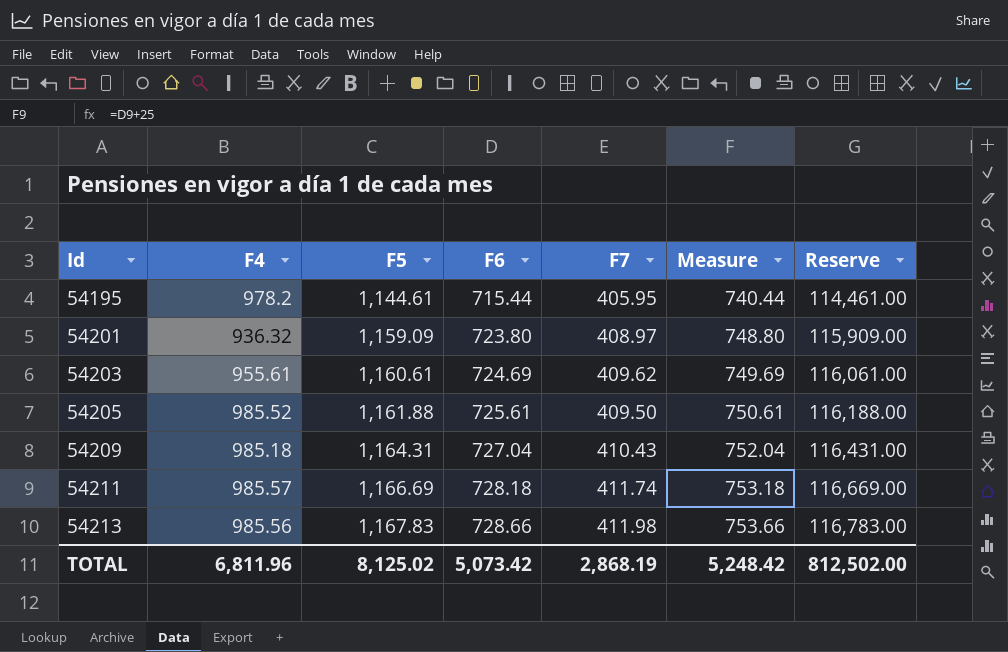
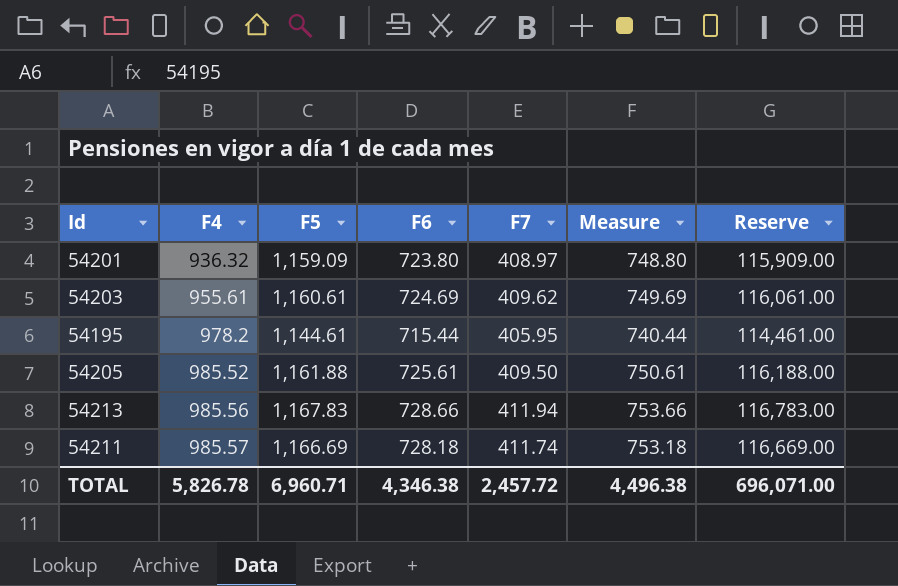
row order: Id ascending -> F4 ascending
row 54209: 985.18 | 1,164.31 | 727.04 | 410.43 | 752.04 | 116,431.00 -> none
54213 | F7: 411.98 -> 411.94
TOTAL | F4: 6,811.96 -> 5,826.78
TOTAL | F5: 8,125.02 -> 6,960.71
TOTAL | F6: 5,073.42 -> 4,346.38
TOTAL | F7: 2,868.19 -> 2,457.72
TOTAL | Measure: 5,248.42 -> 4,496.38
TOTAL | Reserve: 812,502.00 -> 696,071.00

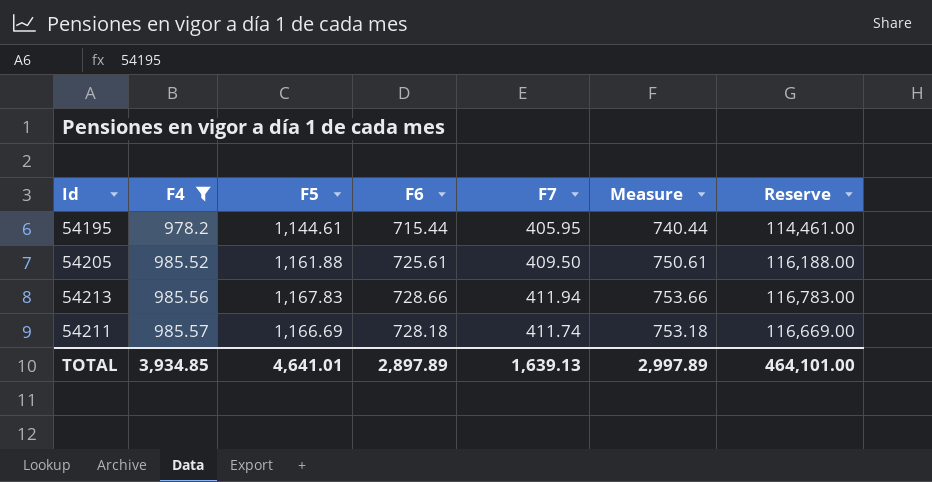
filter: none -> F4 >= 978.2
TOTAL | F4: 5,826.78 -> 3,934.85
TOTAL | F5: 6,960.71 -> 4,641.01
TOTAL | F6: 4,346.38 -> 2,897.89
TOTAL | F7: 2,457.72 -> 1,639.13
TOTAL | Measure: 4,496.38 -> 2,997.89
TOTAL | Reserve: 696,071.00 -> 464,101.00

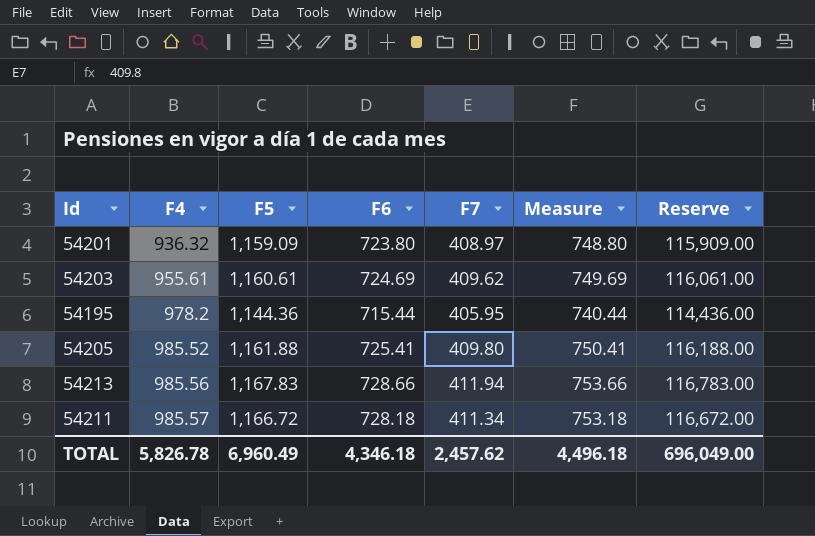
filter: F4 >= 978.2 -> none
54195 | F5: 1,144.61 -> 1,144.36
54195 | Reserve: 114,461.00 -> 114,436.00
54205 | F6: 725.61 -> 725.41
54205 | F7: 409.50 -> 409.80
54205 | Measure: 750.61 -> 750.41
54211 | F5: 1,166.69 -> 1,166.72
54211 | F7: 411.74 -> 411.34
54211 | Reserve: 116,669.00 -> 116,672.00
TOTAL | F4: 3,934.85 -> 5,826.78
TOTAL | F5: 4,641.01 -> 6,960.49
TOTAL | F6: 2,897.89 -> 4,346.18
TOTAL | F7: 1,639.13 -> 2,457.62
TOTAL | Measure: 2,997.89 -> 4,496.18
TOTAL | Reserve: 464,101.00 -> 696,049.00

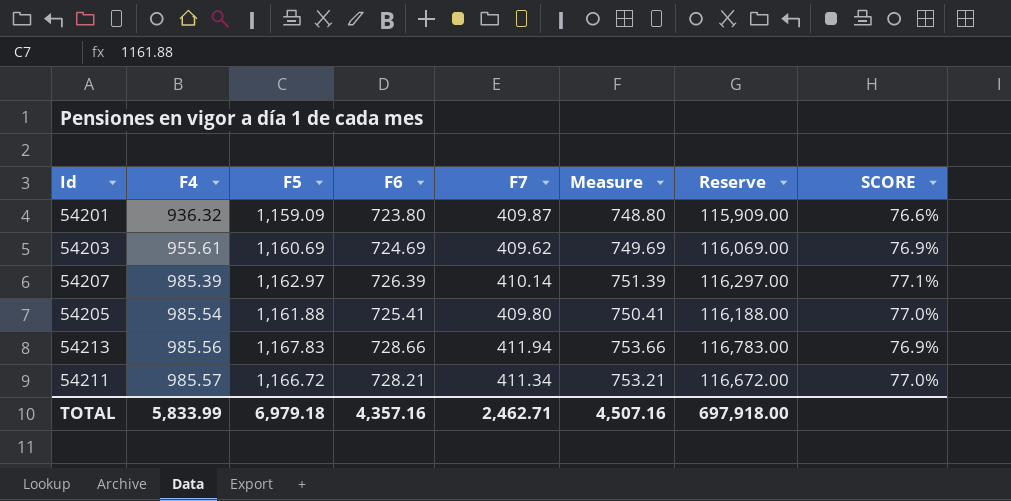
column SCORE | formula: none -> ([F6] - [F7]) / [F7]
row 54195: 978.2 | 1,144.36 | 715.44 | 405.95 | 740.44 | 114,436.00 -> none
54201 | F7: 408.97 -> 409.87
54203 | F5: 1,160.61 -> 1,160.69
54203 | Reserve: 116,061.00 -> 116,069.00
row 54207: none -> 985.39 | 1,162.97 | 726.39 | 410.14 | 751.39 | 116,297.00 | 77.1%
54205 | F4: 985.52 -> 985.54
54211 | F6: 728.18 -> 728.21
54211 | Measure: 753.18 -> 753.21
TOTAL | F4: 5,826.78 -> 5,833.99
TOTAL | F5: 6,960.49 -> 6,979.18
TOTAL | F6: 4,346.18 -> 4,357.16
TOTAL | F7: 2,457.62 -> 2,462.71
TOTAL | Measure: 4,496.18 -> 4,507.16
TOTAL | Reserve: 696,049.00 -> 697,918.00

